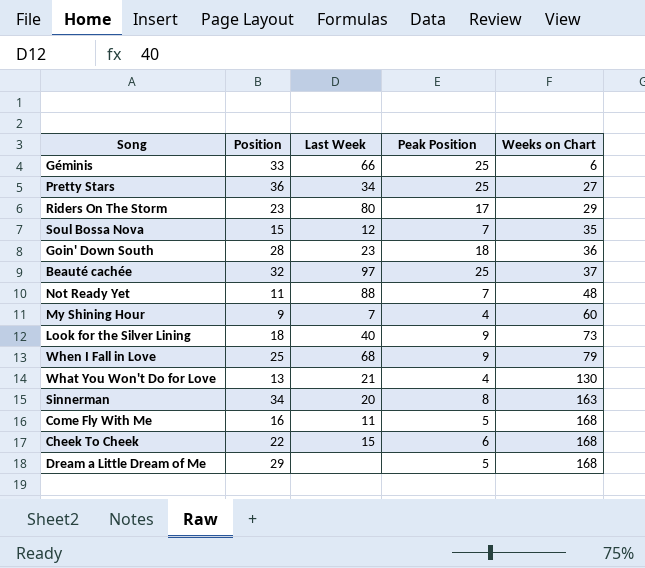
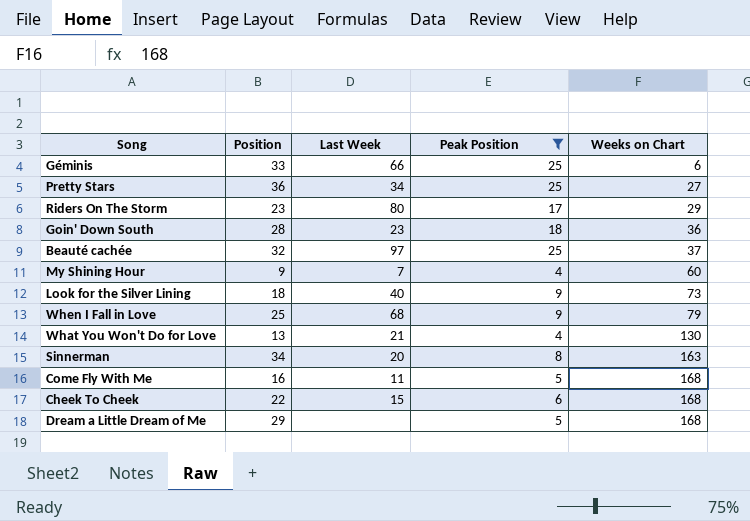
filter: none -> Peak Position != 7

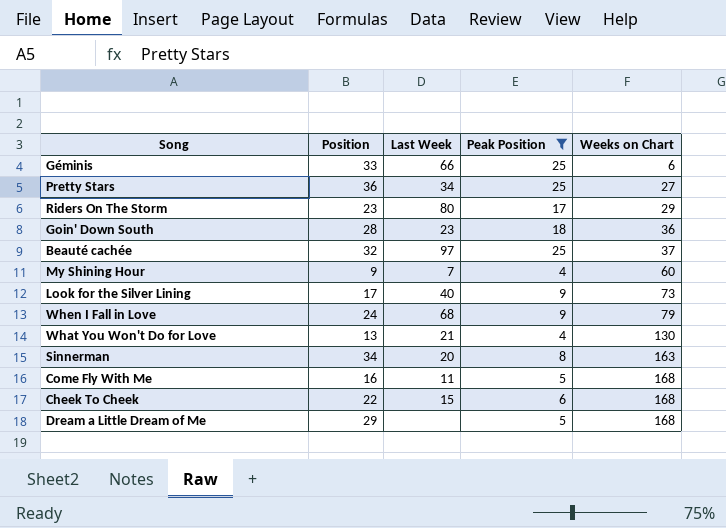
Look for the Silver Lining | Position: 18 -> 17
When I Fall in Love | Position: 25 -> 24

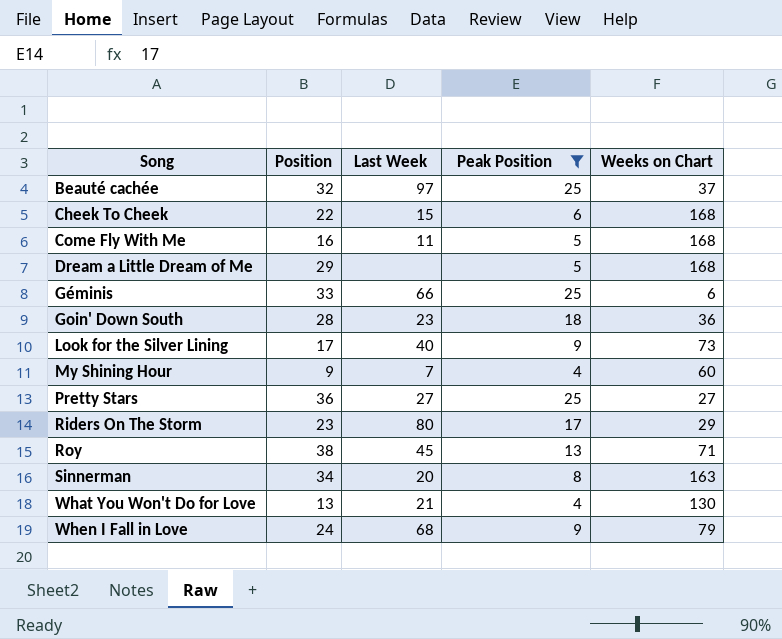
row order: Weeks on Chart ascending -> Song ascending
Pretty Stars | Last Week: 34 -> 27
row Roy: none -> 38 | 45 | 13 | 71

